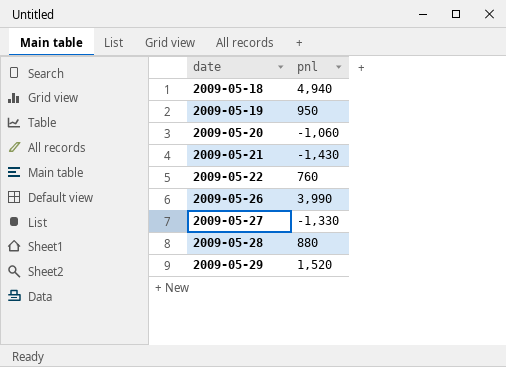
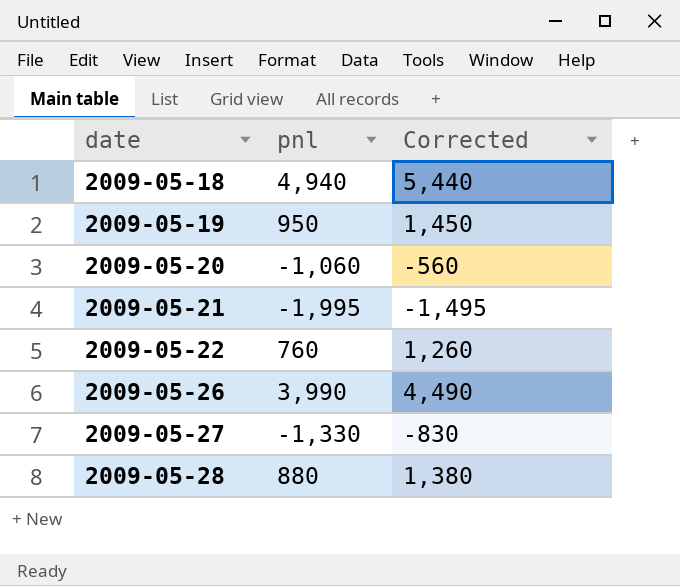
column Corrected | formula: none -> [pnl] + 500
row 2009-05-29: 1,520 -> none
2009-05-21 | pnl: -1,430 -> -1,995

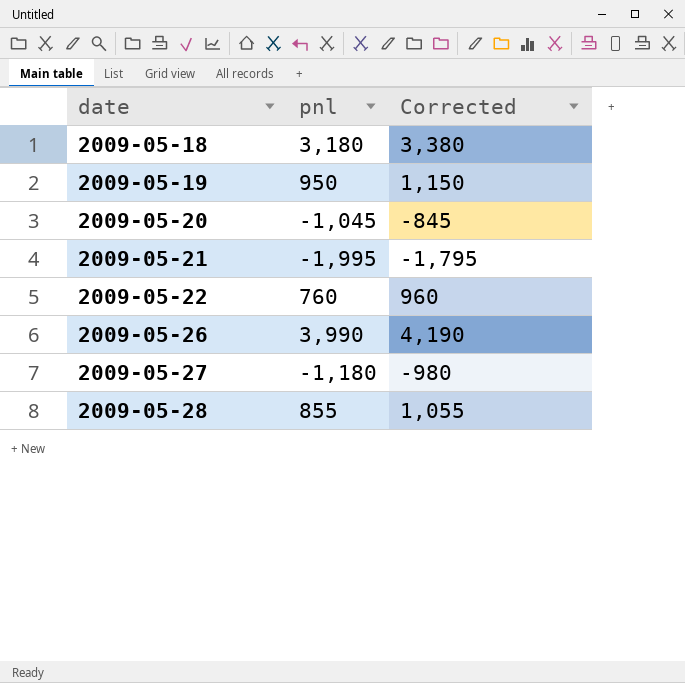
column Corrected | formula: [pnl] + 500 -> [pnl] + 200
2009-05-18 | pnl: 4,940 -> 3,180
2009-05-20 | pnl: -1,060 -> -1,045
2009-05-27 | pnl: -1,330 -> -1,180
2009-05-28 | pnl: 880 -> 855

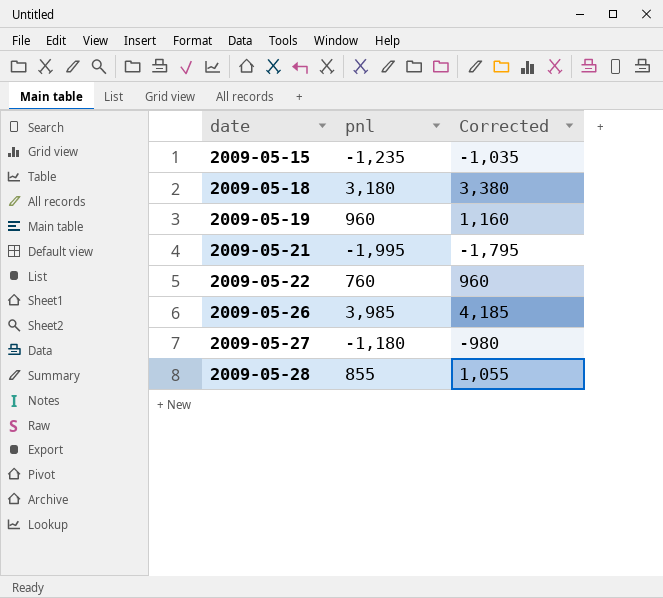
row 2009-05-20: -1,045 | -845 -> none
row 2009-05-15: none -> -1,235 | -1,035
2009-05-19 | pnl: 950 -> 960
2009-05-19 | Corrected: 1,150 -> 1,160
2009-05-26 | pnl: 3,990 -> 3,985
2009-05-26 | Corrected: 4,190 -> 4,185

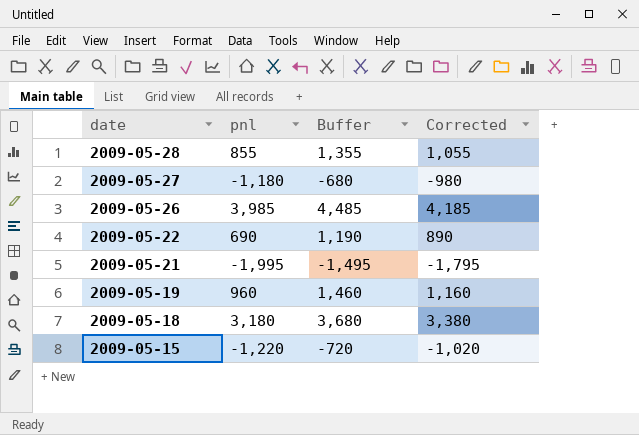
row order: date ascending -> date descending
column Buffer | formula: none -> [pnl] + 500
2009-05-22 | pnl: 760 -> 690
2009-05-22 | Corrected: 960 -> 890
2009-05-15 | pnl: -1,235 -> -1,220
2009-05-15 | Corrected: -1,035 -> -1,020

